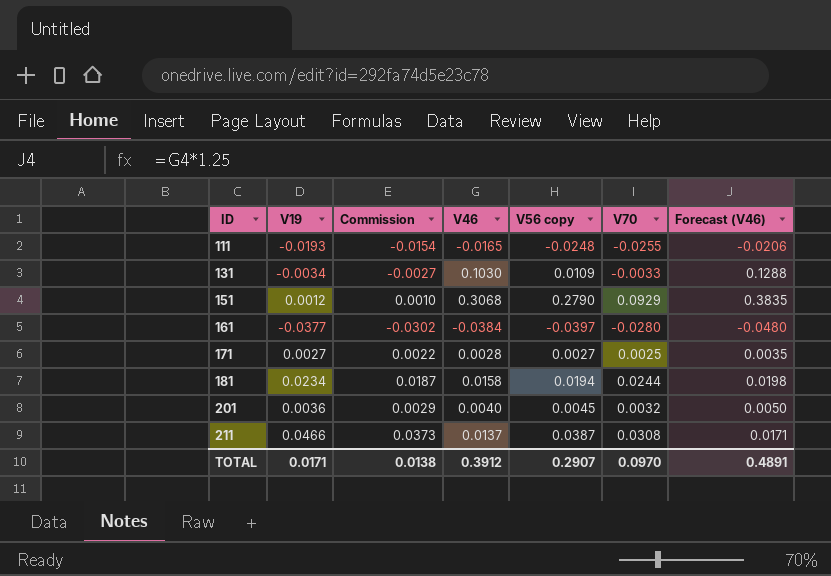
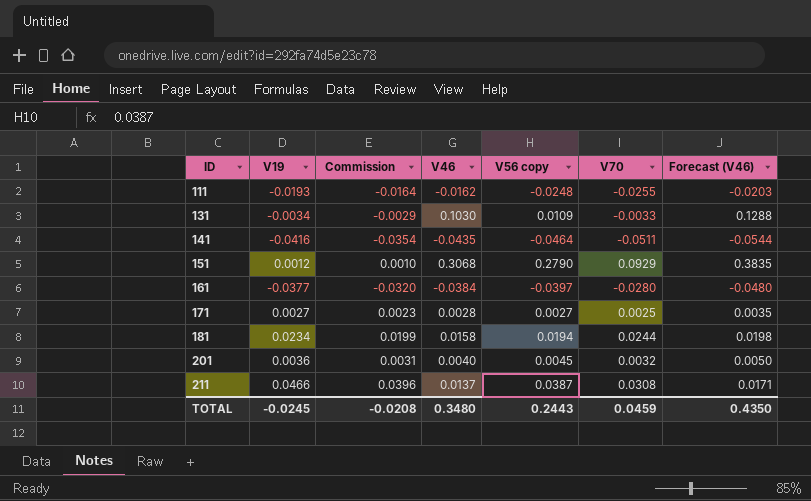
column Commission | formula: [V19] * 0.8 -> [V19] * 0.85
111 | V46: -0.0165 -> -0.0162
111 | Forecast (V46): -0.0206 -> -0.0203
row 141: none -> -0.0416 | -0.0354 | -0.0435 | -0.0464 | -0.0511 | -0.0544
TOTAL | V19: 0.0171 -> -0.0245
TOTAL | Commission: 0.0138 -> -0.0208
TOTAL | V46: 0.3912 -> 0.3480
TOTAL | V56 copy: 0.2907 -> 0.2443
TOTAL | V70: 0.0970 -> 0.0459
TOTAL | Forecast (V46): 0.4891 -> 0.4350

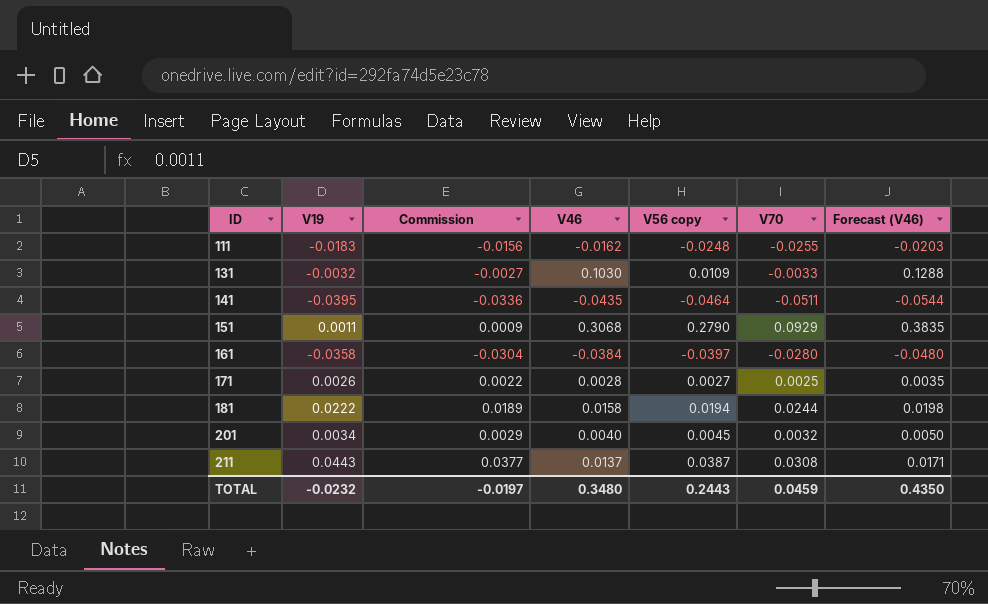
111 | V19: -0.0193 -> -0.0183
111 | Commission: -0.0164 -> -0.0156
131 | V19: -0.0034 -> -0.0032
131 | Commission: -0.0029 -> -0.0027
141 | V19: -0.0416 -> -0.0395
141 | Commission: -0.0354 -> -0.0336
151 | V19: 0.0012 -> 0.0011
151 | Commission: 0.0010 -> 0.0009
161 | V19: -0.0377 -> -0.0358
161 | Commission: -0.0320 -> -0.0304
171 | V19: 0.0027 -> 0.0026
171 | Commission: 0.0023 -> 0.0022
181 | V19: 0.0234 -> 0.0222
181 | Commission: 0.0199 -> 0.0189
201 | V19: 0.0036 -> 0.0034
201 | Commission: 0.0031 -> 0.0029
211 | V19: 0.0466 -> 0.0443
211 | Commission: 0.0396 -> 0.0377
TOTAL | V19: -0.0245 -> -0.0232
TOTAL | Commission: -0.0208 -> -0.0197

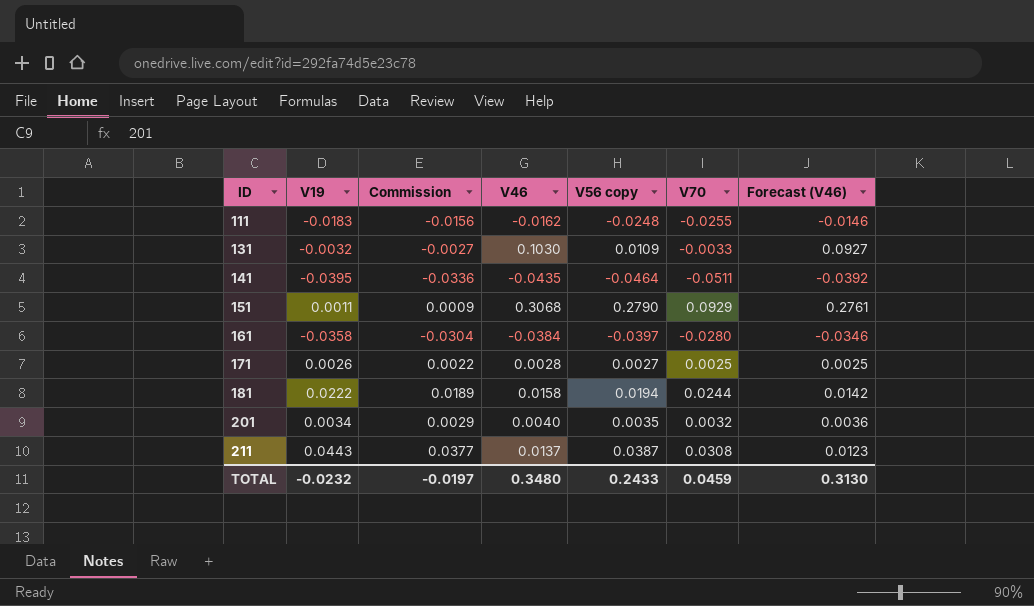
column Forecast (V46) | formula: [V46] * 1.25 -> [V46] * 0.9
201 | V56 copy: 0.0045 -> 0.0035
TOTAL | V56 copy: 0.2443 -> 0.2433
TOTAL | Forecast (V46): 0.4350 -> 0.3130

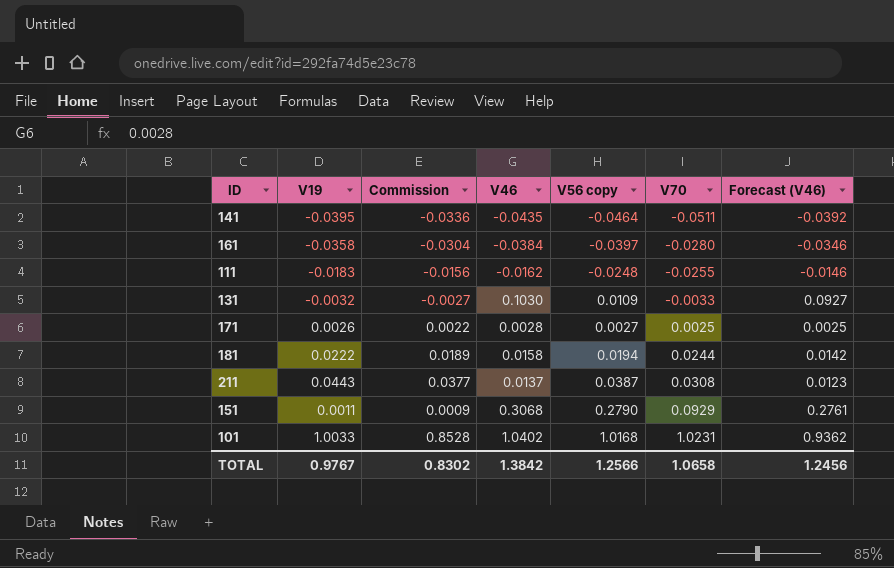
row order: ID ascending -> V70 ascending
row 201: 0.0034 | 0.0029 | 0.0040 | 0.0035 | 0.0032 | 0.0036 -> none
row 101: none -> 1.0033 | 0.8528 | 1.0402 | 1.0168 | 1.0231 | 0.9362
TOTAL | V19: -0.0232 -> 0.9767
TOTAL | Commission: -0.0197 -> 0.8302
TOTAL | V46: 0.3480 -> 1.3842
TOTAL | V56 copy: 0.2433 -> 1.2566
TOTAL | V70: 0.0459 -> 1.0658
TOTAL | Forecast (V46): 0.3130 -> 1.2456

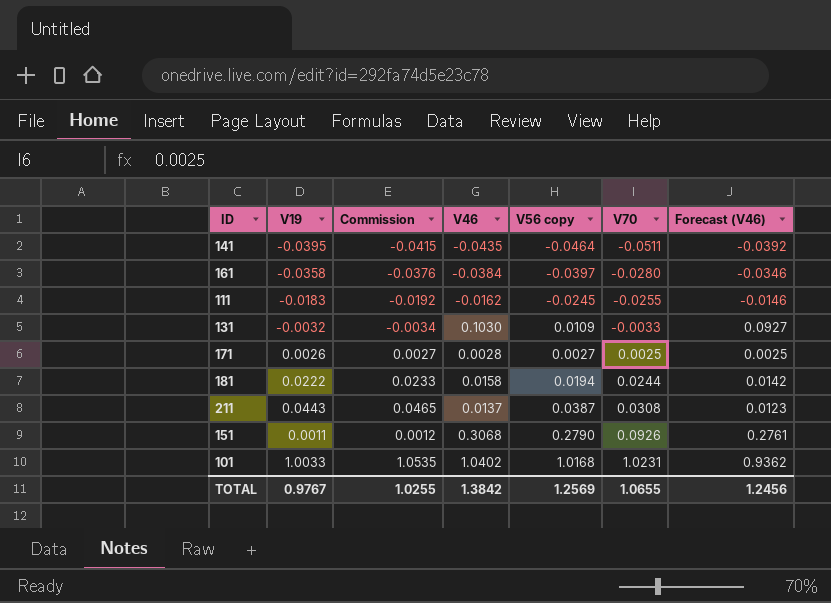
column Commission | formula: [V19] * 0.85 -> [V19] * 1.05
111 | V56 copy: -0.0248 -> -0.0245
151 | V70: 0.0929 -> 0.0926
TOTAL | Commission: 0.8302 -> 1.0255
TOTAL | V56 copy: 1.2566 -> 1.2569
TOTAL | V70: 1.0658 -> 1.0655

